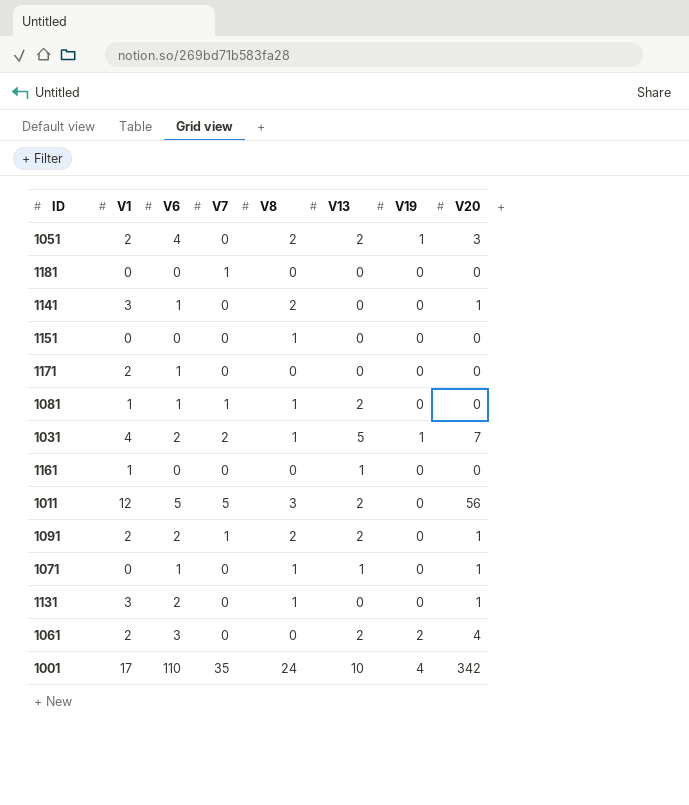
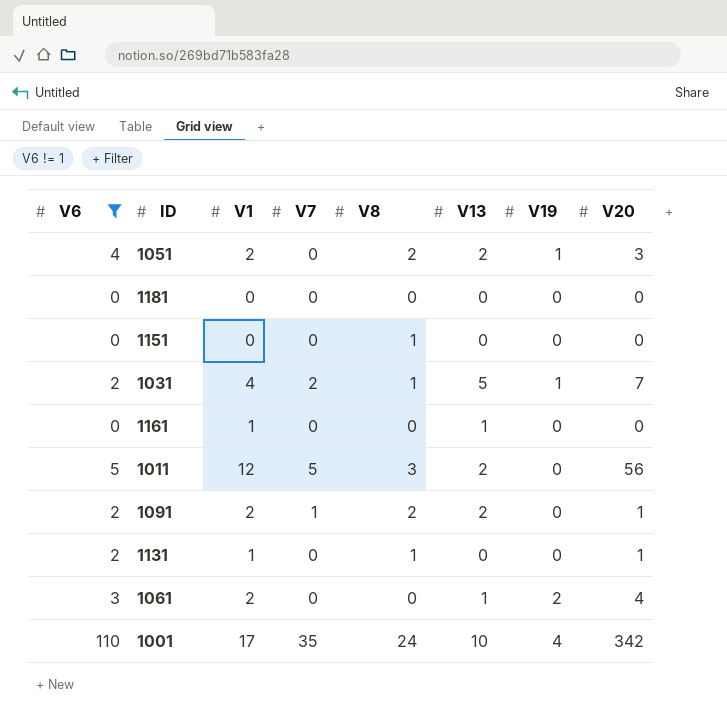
filter: none -> V6 != 1
column V6 | position: 3 -> 1
1181 | V7: 1 -> 0
1131 | V1: 3 -> 1
1061 | V13: 2 -> 1

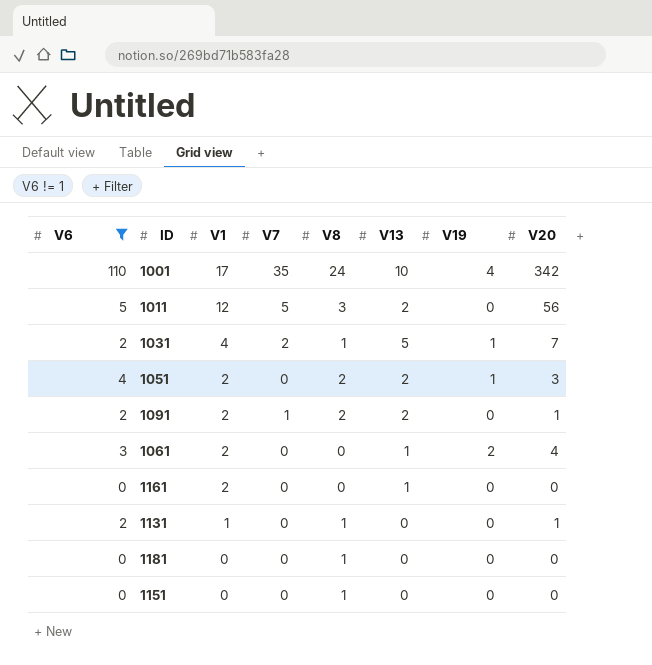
row order: none -> V1 descending
1161 | V1: 1 -> 2
1181 | V8: 0 -> 1

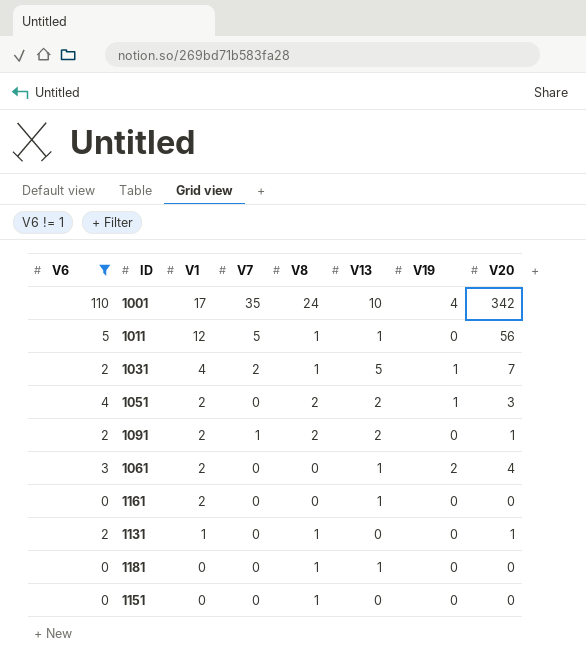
1011 | V8: 3 -> 1
1011 | V13: 2 -> 1
1181 | V13: 0 -> 1

